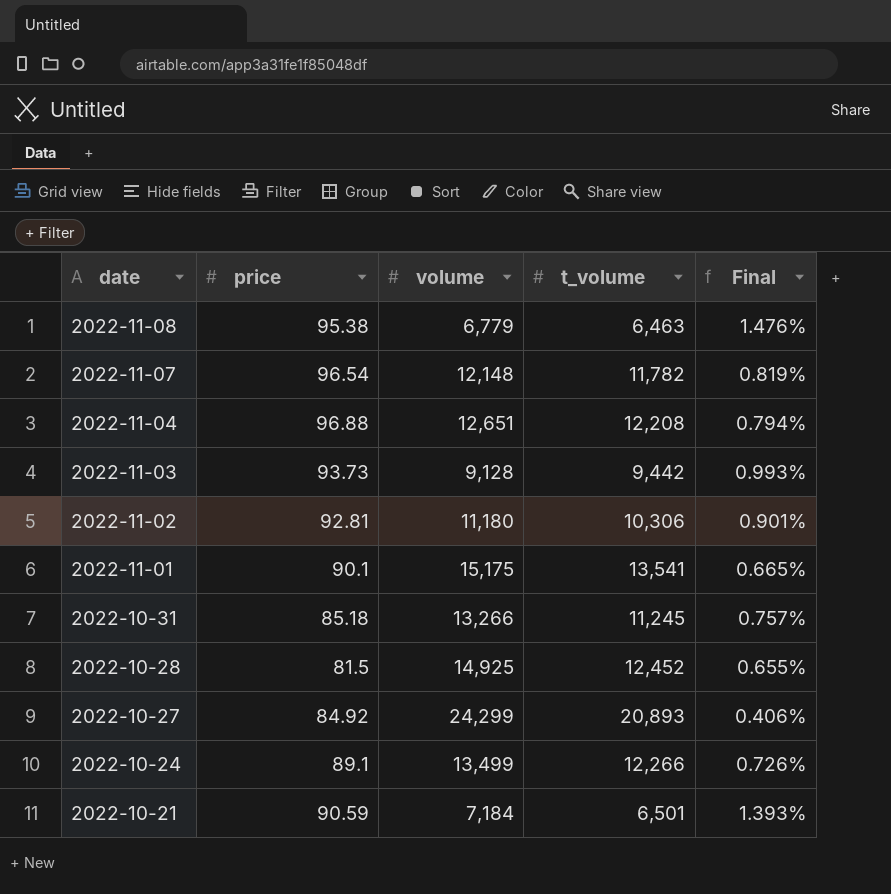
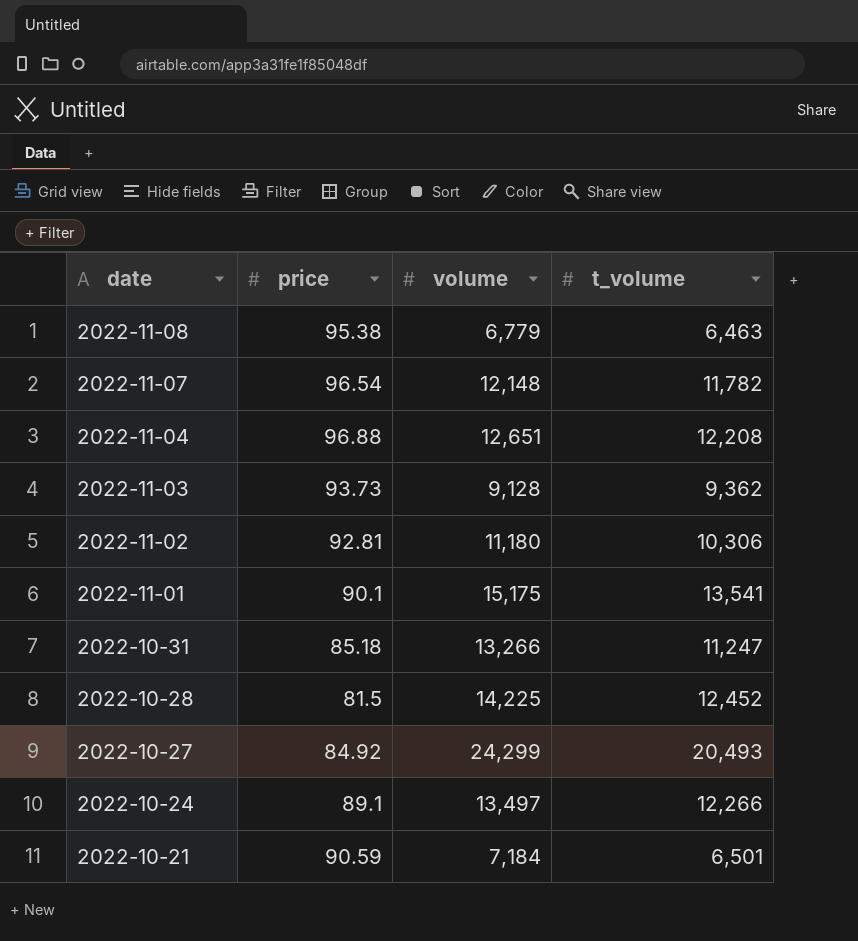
column Final | formula: [price] / [t_volume] -> none
2022-11-03 | t_volume: 9,442 -> 9,362
2022-10-31 | t_volume: 11,245 -> 11,247
2022-10-28 | volume: 14,925 -> 14,225
2022-10-27 | t_volume: 20,893 -> 20,493
2022-10-24 | volume: 13,499 -> 13,497

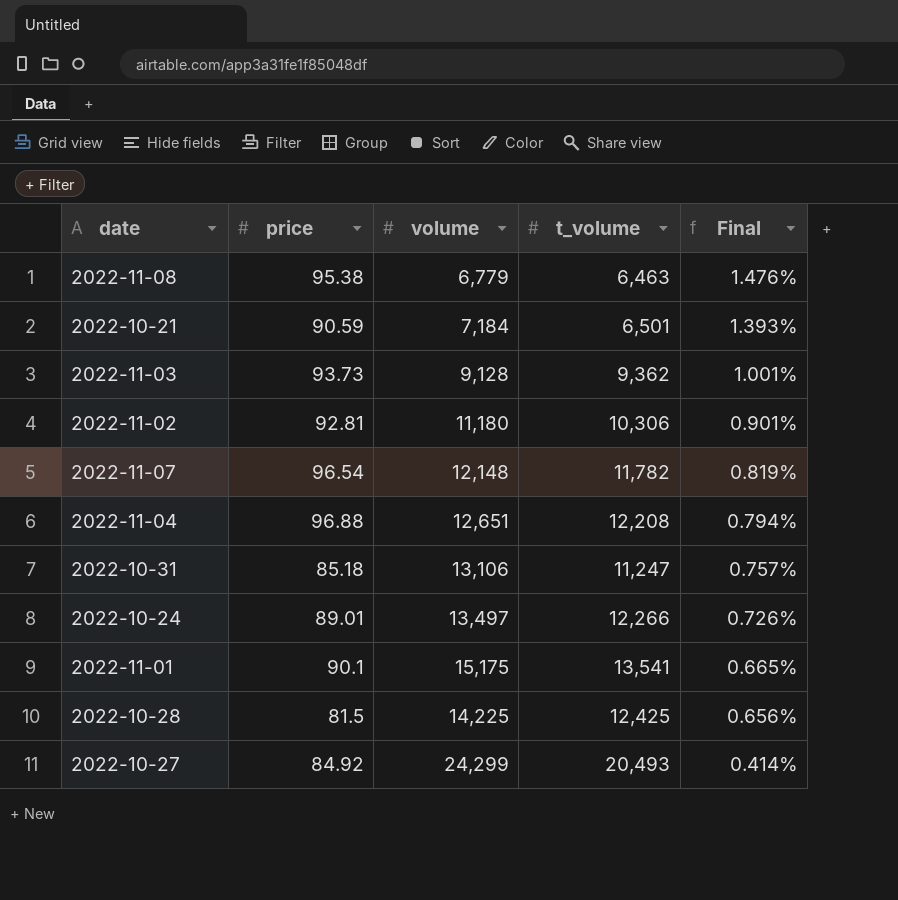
row order: date descending -> Final descending
column Final | formula: none -> [price] / [t_volume]
2022-10-31 | volume: 13,266 -> 13,106
2022-10-24 | price: 89.1 -> 89.01
2022-10-28 | t_volume: 12,452 -> 12,425

